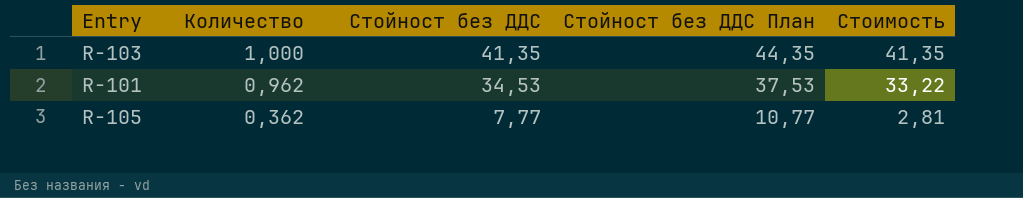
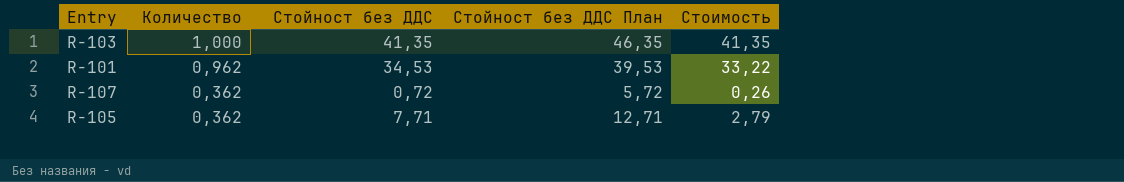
column Стойност без ДДС План | formula: [Стойност без ДДС] + 3 -> [Стойност без ДДС] + 5
row R-107: none -> 0,362 | 0,72 | 5,72 | 0,26
R-105 | Стойност без ДДС: 7,77 -> 7,71
R-105 | Стоимость: 2,81 -> 2,79

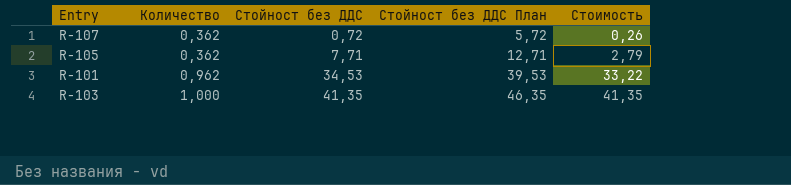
row order: Количество descending -> Количество ascending

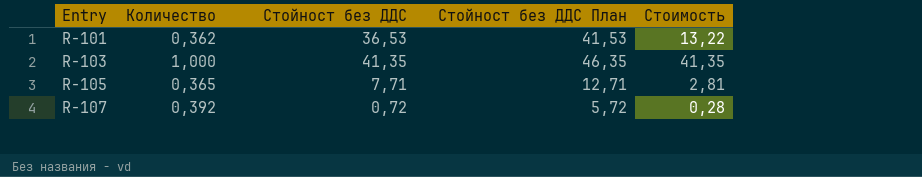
row order: Количество ascending -> Entry ascending
R-101 | Количество: 0,962 -> 0,362
R-101 | Стойност без ДДС: 34,53 -> 36,53
R-101 | Стойност без ДДС План: 39,53 -> 41,53
R-101 | Стоимость: 33,22 -> 13,22
R-105 | Количество: 0,362 -> 0,365
R-105 | Стоимость: 2,79 -> 2,81
R-107 | Количество: 0,362 -> 0,392
R-107 | Стоимость: 0,26 -> 0,28

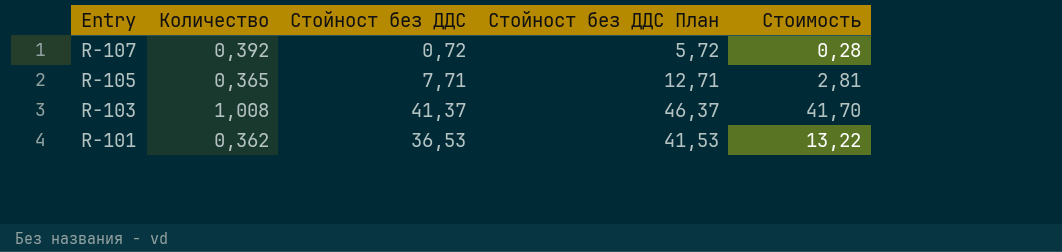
row order: Entry ascending -> Entry descending
R-103 | Количество: 1,000 -> 1,008
R-103 | Стойност без ДДС: 41,35 -> 41,37
R-103 | Стойност без ДДС План: 46,35 -> 46,37
R-103 | Стоимость: 41,35 -> 41,70

